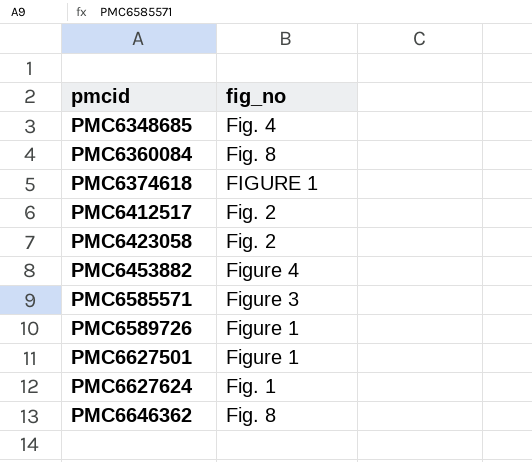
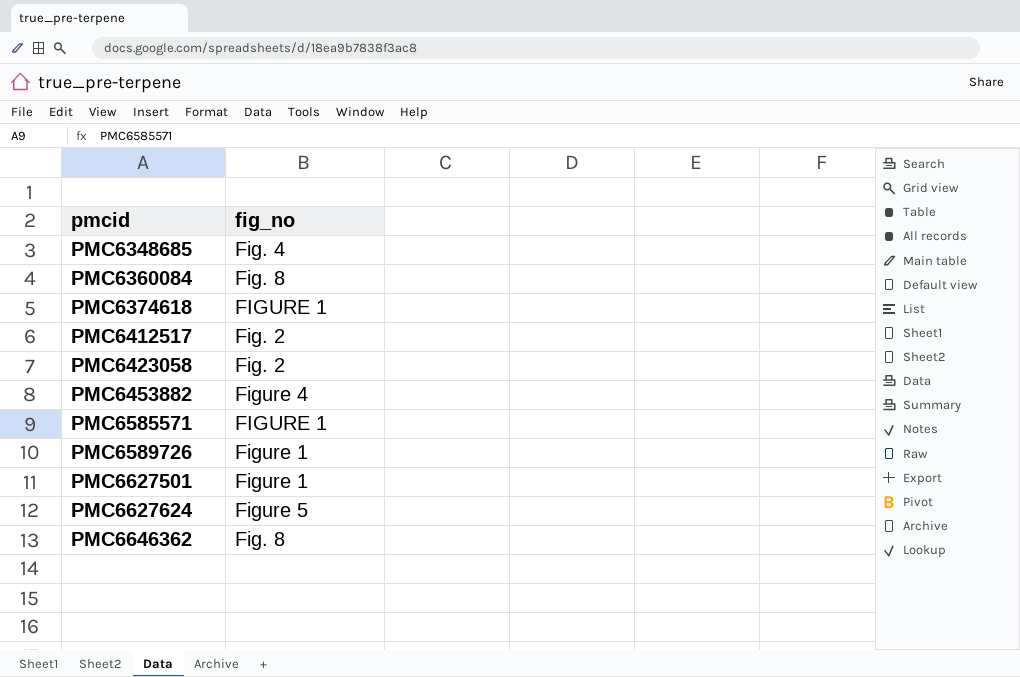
PMC6585571 | fig_no: Figure 3 -> FIGURE 1
PMC6627624 | fig_no: Fig. 1 -> Figure 5

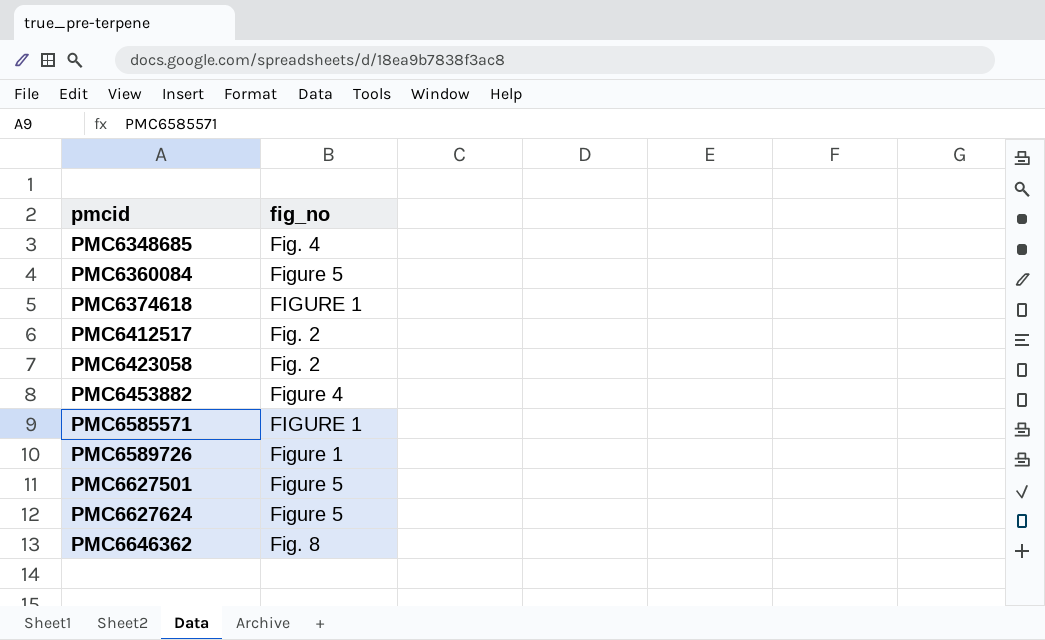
PMC6360084 | fig_no: Fig. 8 -> Figure 5
PMC6627501 | fig_no: Figure 1 -> Figure 5

